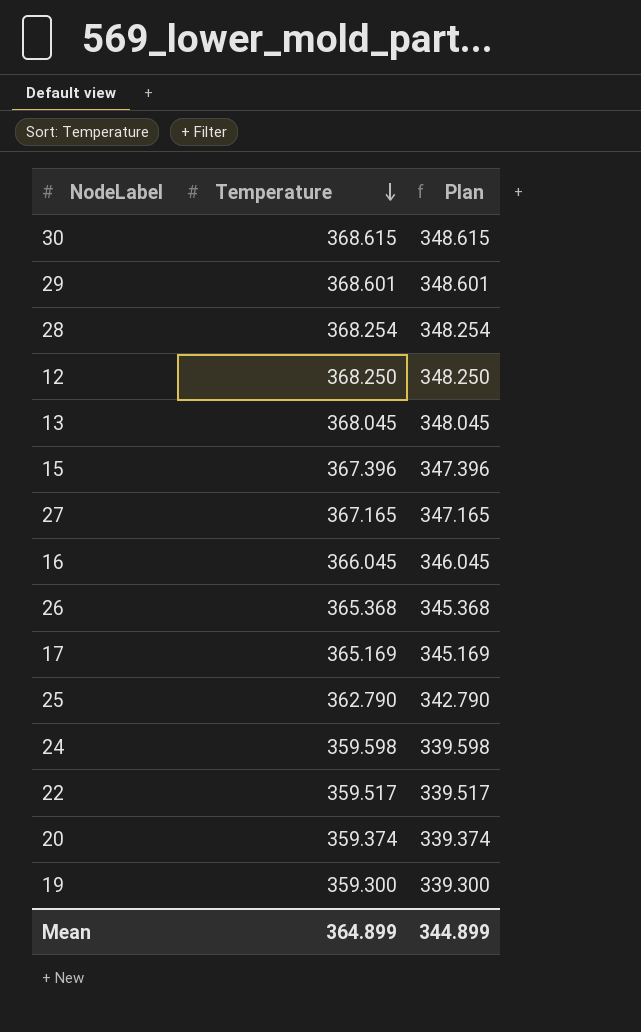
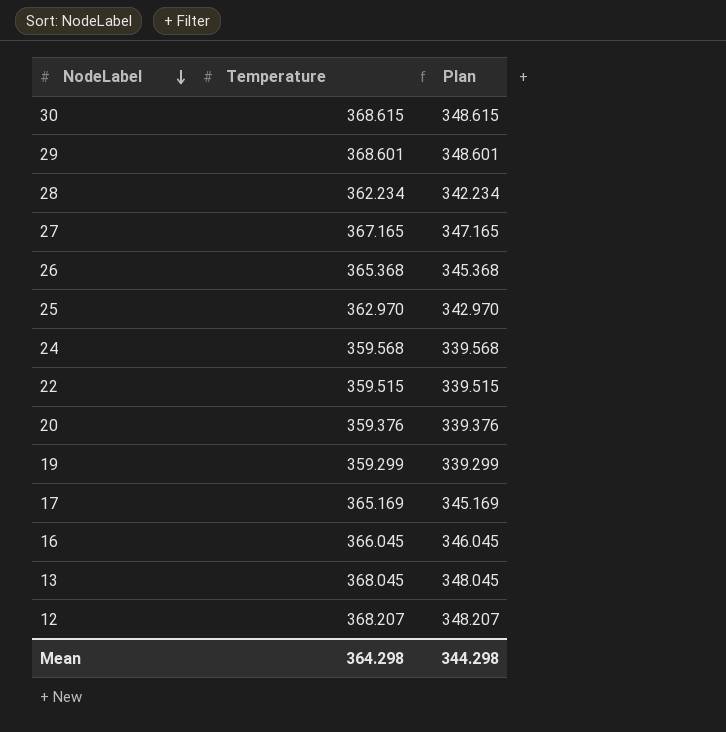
row order: Temperature descending -> NodeLabel descending
row 15: 367.396 | 347.396 -> none
28 | Temperature: 368.254 -> 362.234
28 | Plan: 348.254 -> 342.234
25 | Temperature: 362.790 -> 362.970
25 | Plan: 342.790 -> 342.970
24 | Temperature: 359.598 -> 359.568
24 | Plan: 339.598 -> 339.568
22 | Temperature: 359.517 -> 359.515
22 | Plan: 339.517 -> 339.515
20 | Temperature: 359.374 -> 359.376
20 | Plan: 339.374 -> 339.376
19 | Temperature: 359.300 -> 359.299
19 | Plan: 339.300 -> 339.299
12 | Temperature: 368.250 -> 368.207
12 | Plan: 348.250 -> 348.207
Mean | Temperature: 364.899 -> 364.298
Mean | Plan: 344.899 -> 344.298

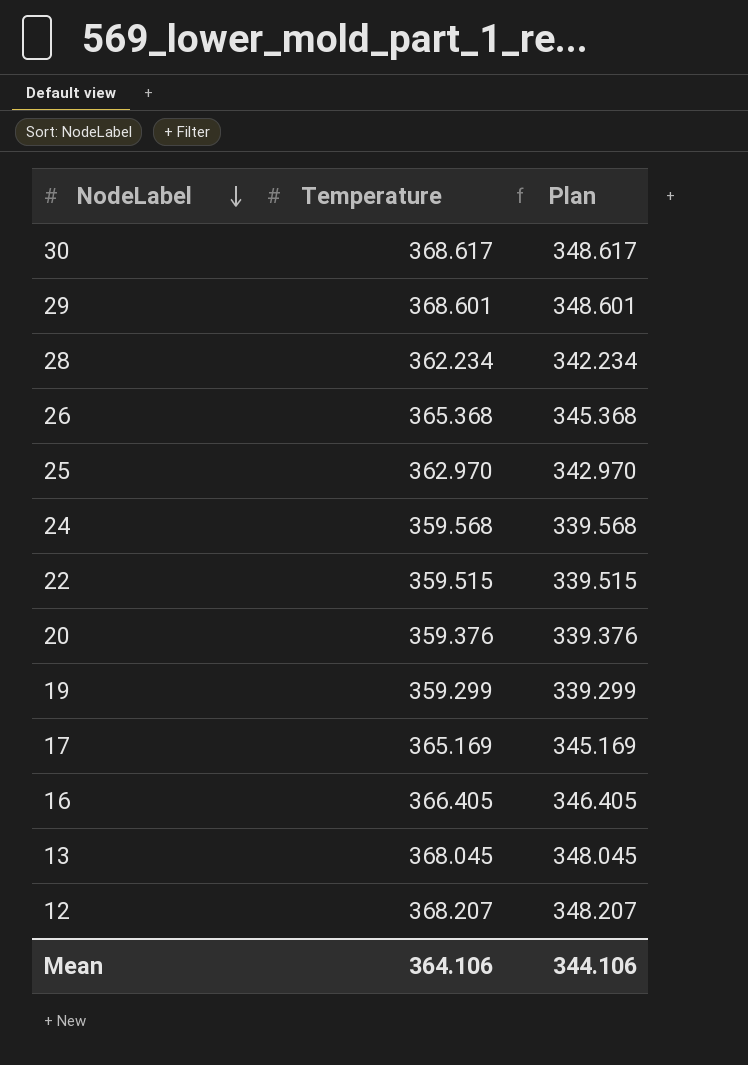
row 27: 367.165 | 347.165 -> none
30 | Temperature: 368.615 -> 368.617
30 | Plan: 348.615 -> 348.617
16 | Temperature: 366.045 -> 366.405
16 | Plan: 346.045 -> 346.405
Mean | Temperature: 364.298 -> 364.106
Mean | Plan: 344.298 -> 344.106

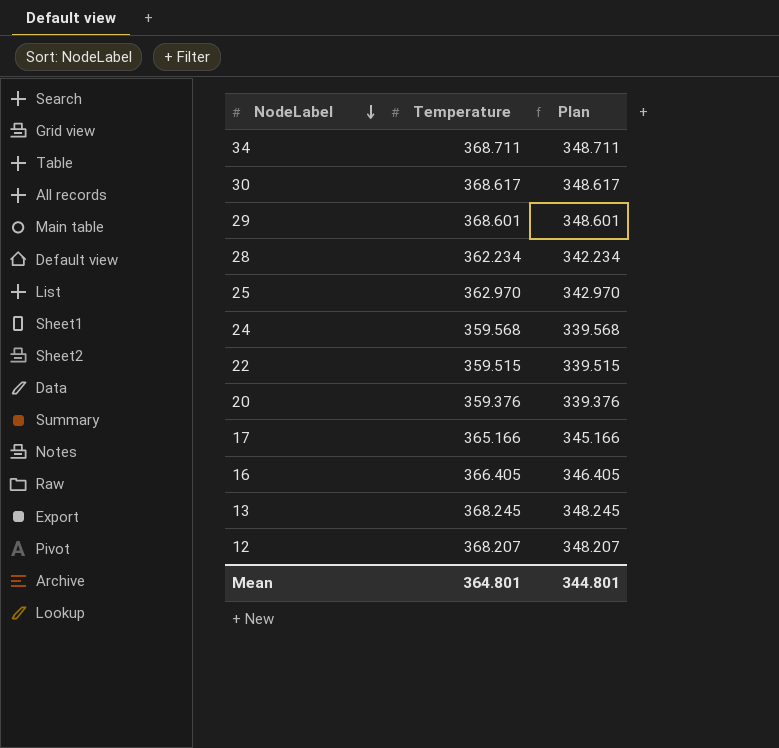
row 26: 365.368 | 345.368 -> none
row 19: 359.299 | 339.299 -> none
row 34: none -> 368.711 | 348.711
17 | Temperature: 365.169 -> 365.166
17 | Plan: 345.169 -> 345.166
13 | Temperature: 368.045 -> 368.245
13 | Plan: 348.045 -> 348.245
Mean | Temperature: 364.106 -> 364.801
Mean | Plan: 344.106 -> 344.801

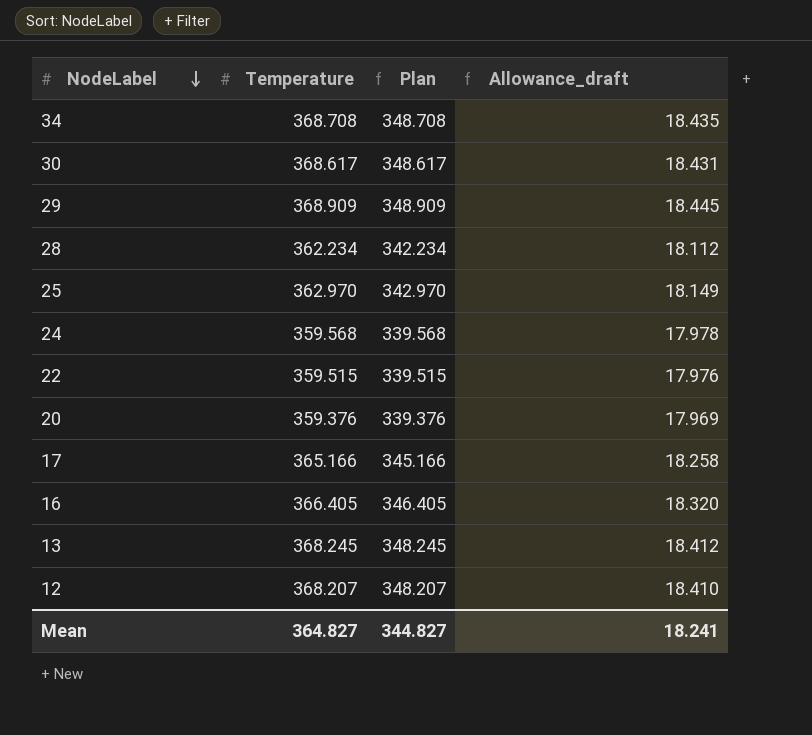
column Allowance_draft | formula: none -> [Temperature] * 0.05
34 | Temperature: 368.711 -> 368.708
34 | Plan: 348.711 -> 348.708
29 | Temperature: 368.601 -> 368.909
29 | Plan: 348.601 -> 348.909
Mean | Temperature: 364.801 -> 364.827
Mean | Plan: 344.801 -> 344.827

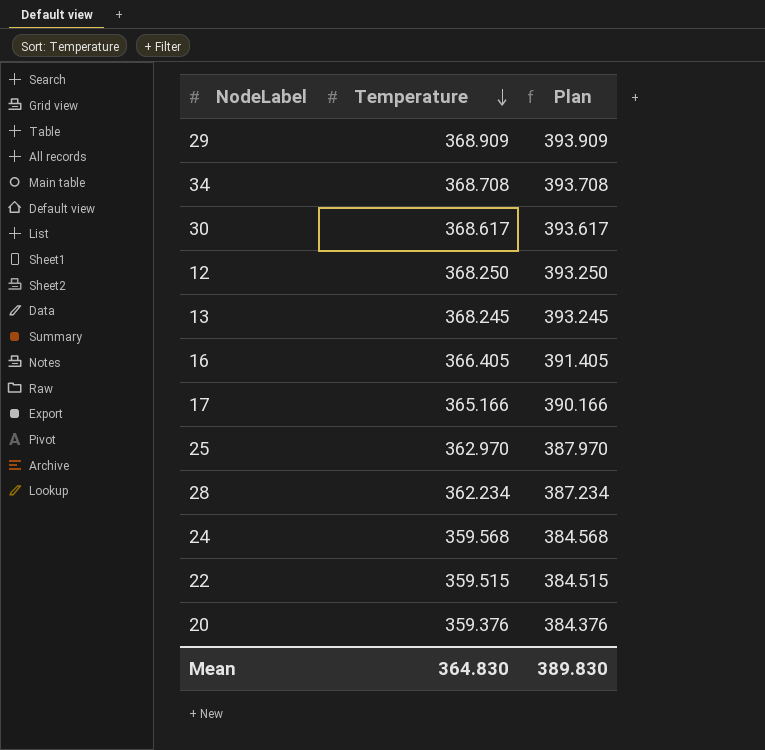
row order: NodeLabel descending -> Temperature descending
column Allowance_draft | formula: [Temperature] * 0.05 -> none
column Plan | formula: [Temperature] - 20 -> [Temperature] + 25
12 | Temperature: 368.207 -> 368.250
Mean | Temperature: 364.827 -> 364.830
Mean | Plan: 344.827 -> 389.830

